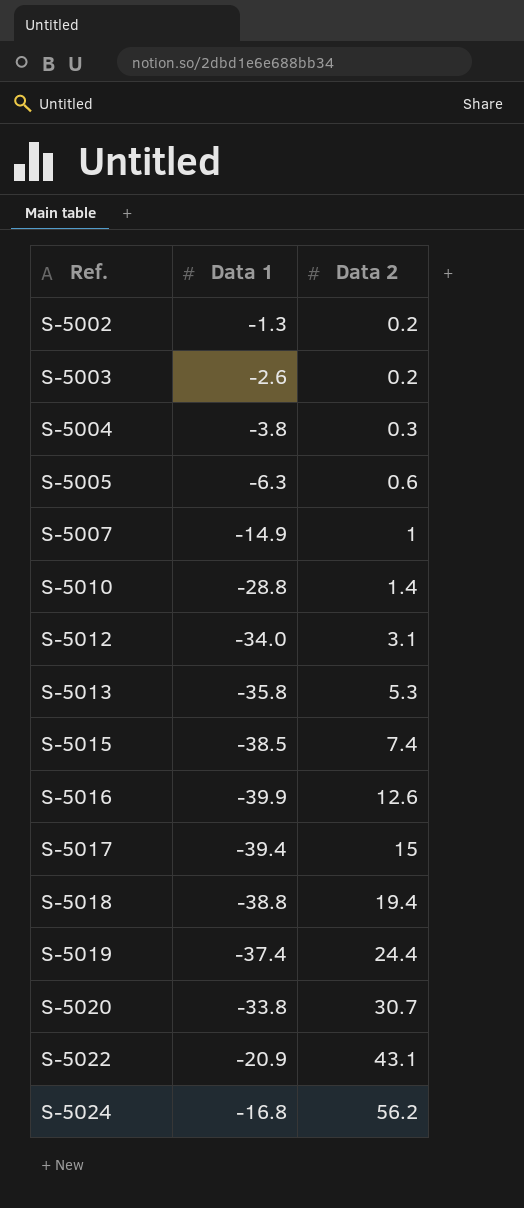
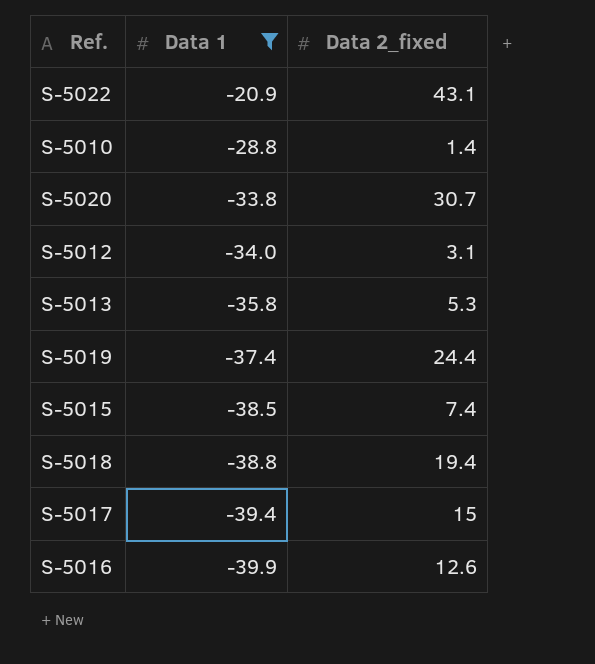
filter: none -> Data 1 <= -20.9
row order: Ref. ascending -> Data 1 descending
column name: Data 2 -> Data 2_fixed

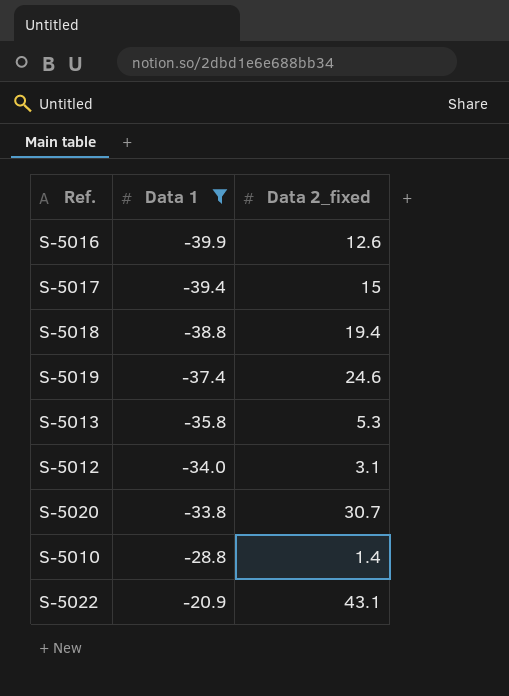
row order: Data 1 descending -> Data 1 ascending
row S-5015: -38.5 | 7.4 -> none
S-5019 | Data 2_fixed: 24.4 -> 24.6

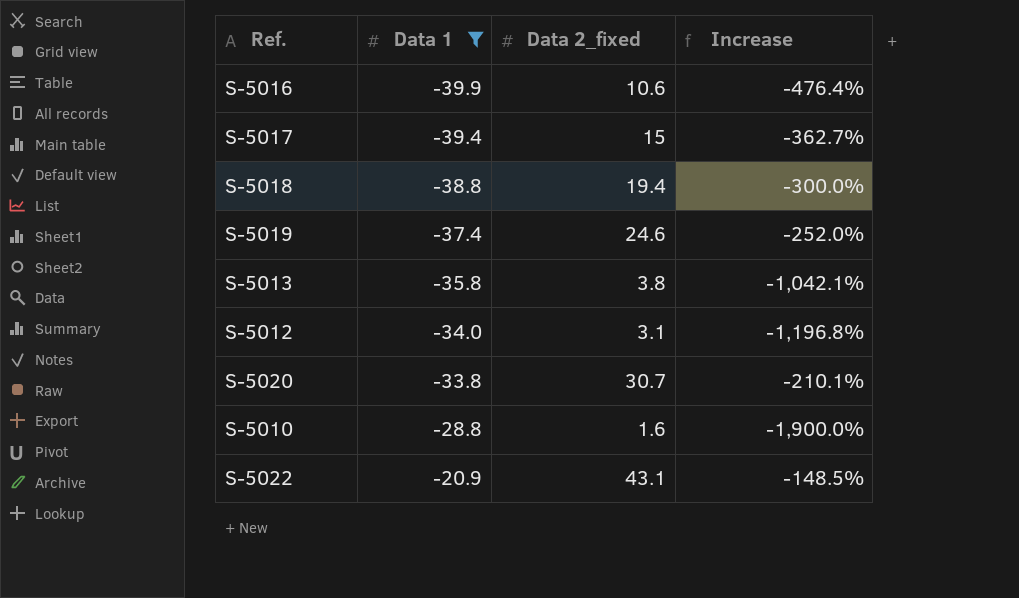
column Increase | formula: none -> ([Data 1] - [Data 2_fixed]) / [Data 2_fixed]
S-5016 | Data 2_fixed: 12.6 -> 10.6
S-5013 | Data 2_fixed: 5.3 -> 3.8
S-5010 | Data 2_fixed: 1.4 -> 1.6

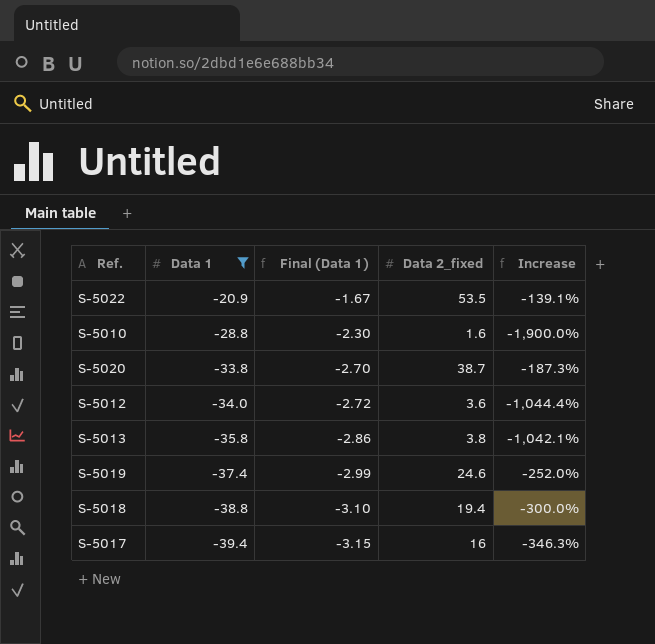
row order: Data 1 ascending -> Data 1 descending
column Final (Data 1) | formula: none -> [Data 1] * 0.08
row S-5016: -39.9 | 10.6 | -476.4% -> none
S-5022 | Data 2_fixed: 43.1 -> 53.5
S-5022 | Increase: -148.5% -> -139.1%
S-5020 | Data 2_fixed: 30.7 -> 38.7
S-5020 | Increase: -210.1% -> -187.3%
S-5012 | Data 2_fixed: 3.1 -> 3.6
S-5012 | Increase: -1,196.8% -> -1,044.4%
S-5017 | Data 2_fixed: 15 -> 16
S-5017 | Increase: -362.7% -> -346.3%

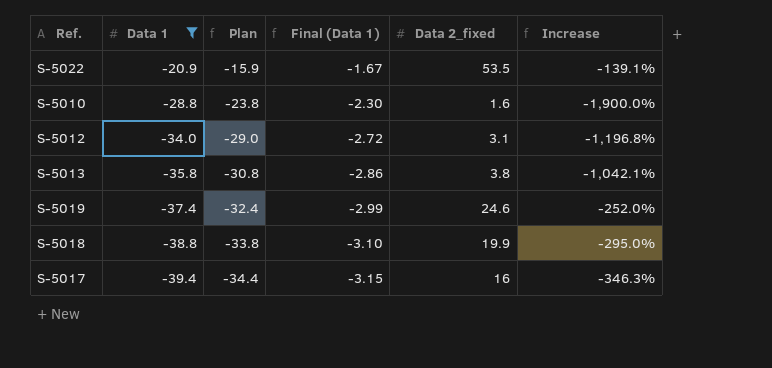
column Plan | formula: none -> [Data 1] + 5
row S-5020: -33.8 | -2.70 | 38.7 | -187.3% -> none
S-5012 | Data 2_fixed: 3.6 -> 3.1
S-5012 | Increase: -1,044.4% -> -1,196.8%
S-5018 | Data 2_fixed: 19.4 -> 19.9
S-5018 | Increase: -300.0% -> -295.0%

